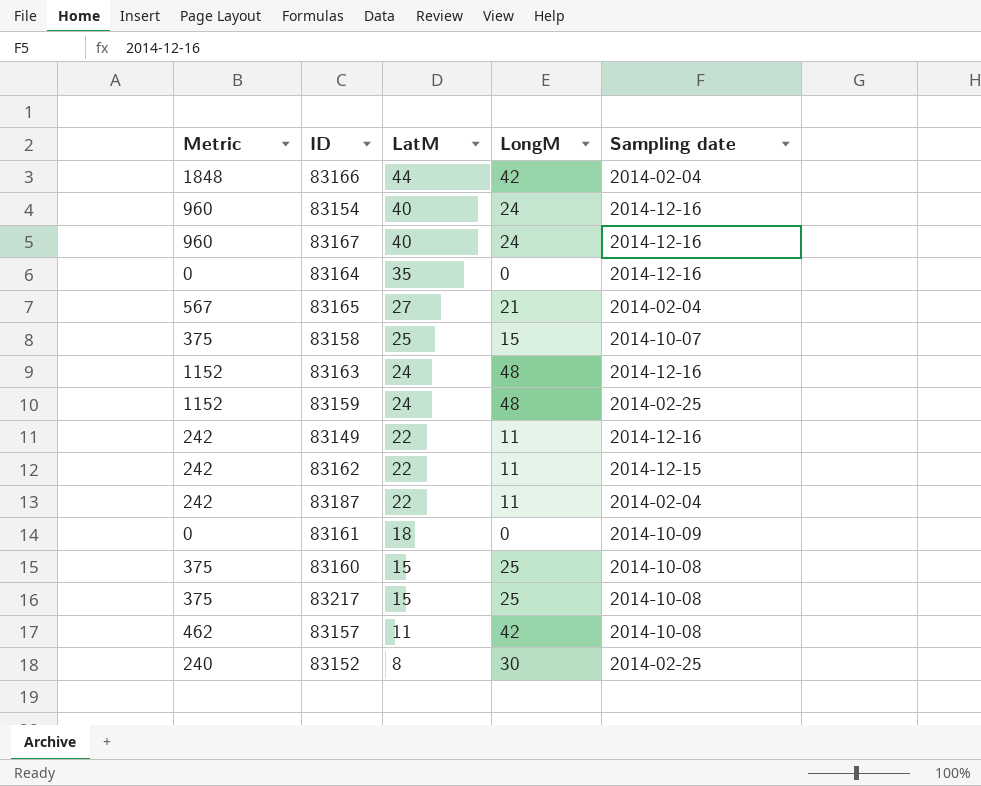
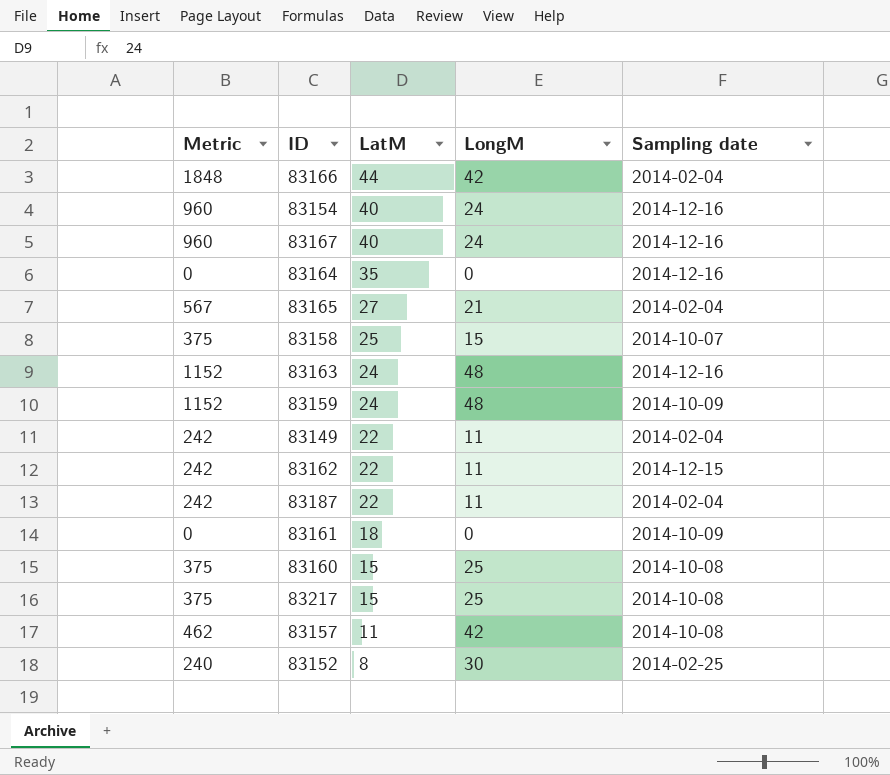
83159 | Sampling date: 2014-02-25 -> 2014-10-09
83149 | Sampling date: 2014-12-16 -> 2014-02-04

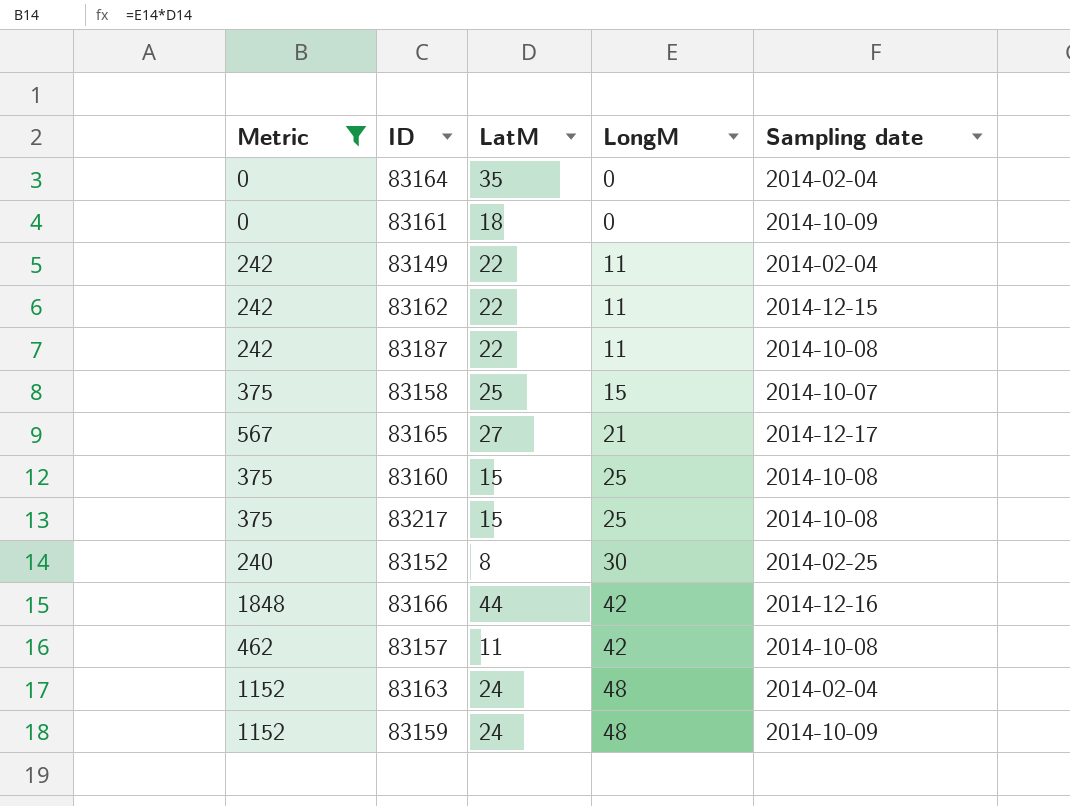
filter: none -> Metric != 960
row order: LatM descending -> LongM ascending
83164 | Sampling date: 2014-12-16 -> 2014-02-04
83187 | Sampling date: 2014-02-04 -> 2014-10-08
83165 | Sampling date: 2014-02-04 -> 2014-12-17
83166 | Sampling date: 2014-02-04 -> 2014-12-16
83163 | Sampling date: 2014-12-16 -> 2014-02-04

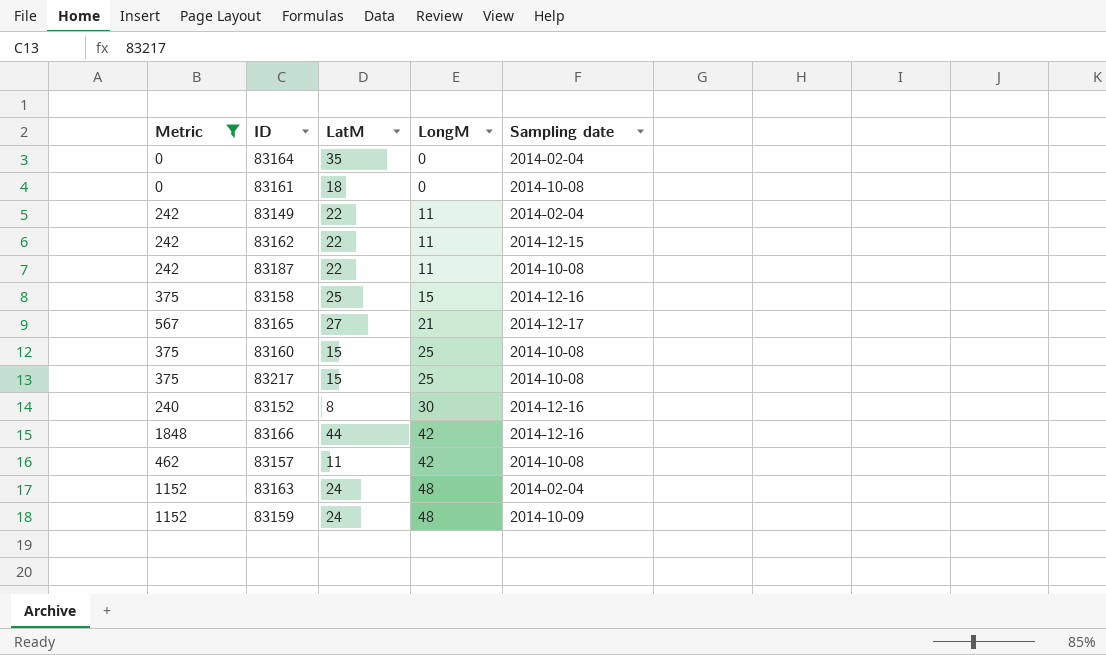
83161 | Sampling date: 2014-10-09 -> 2014-10-08
83158 | Sampling date: 2014-10-07 -> 2014-12-16
83152 | Sampling date: 2014-02-25 -> 2014-12-16

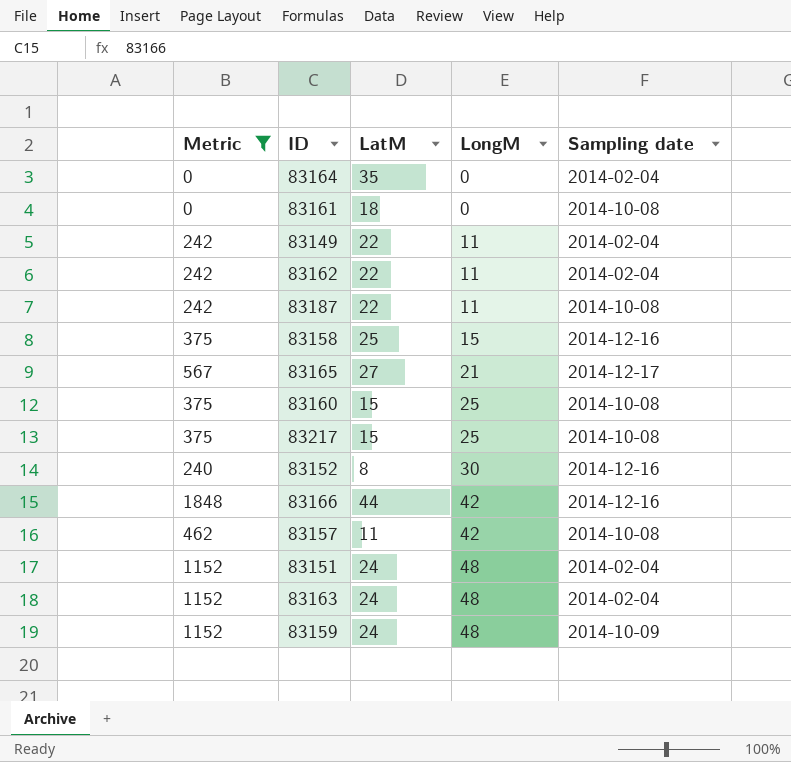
83162 | Sampling date: 2014-12-15 -> 2014-02-04
row 83151: none -> 1152 | 24 | 48 | 2014-02-04

